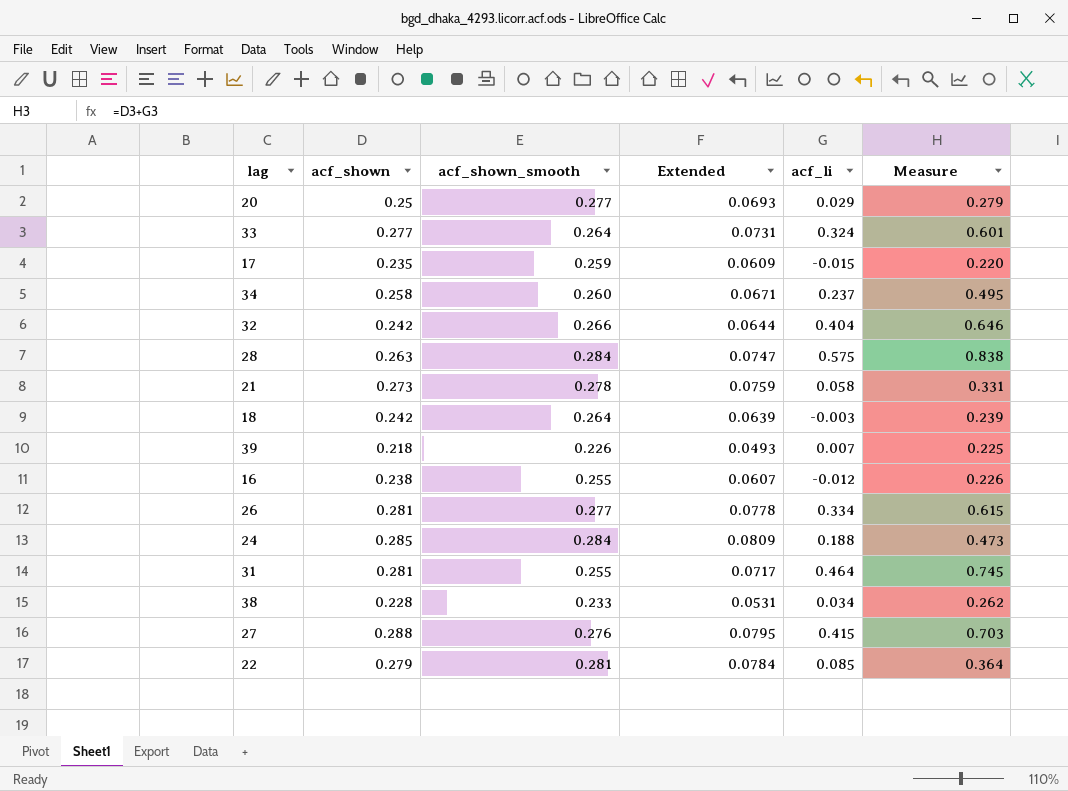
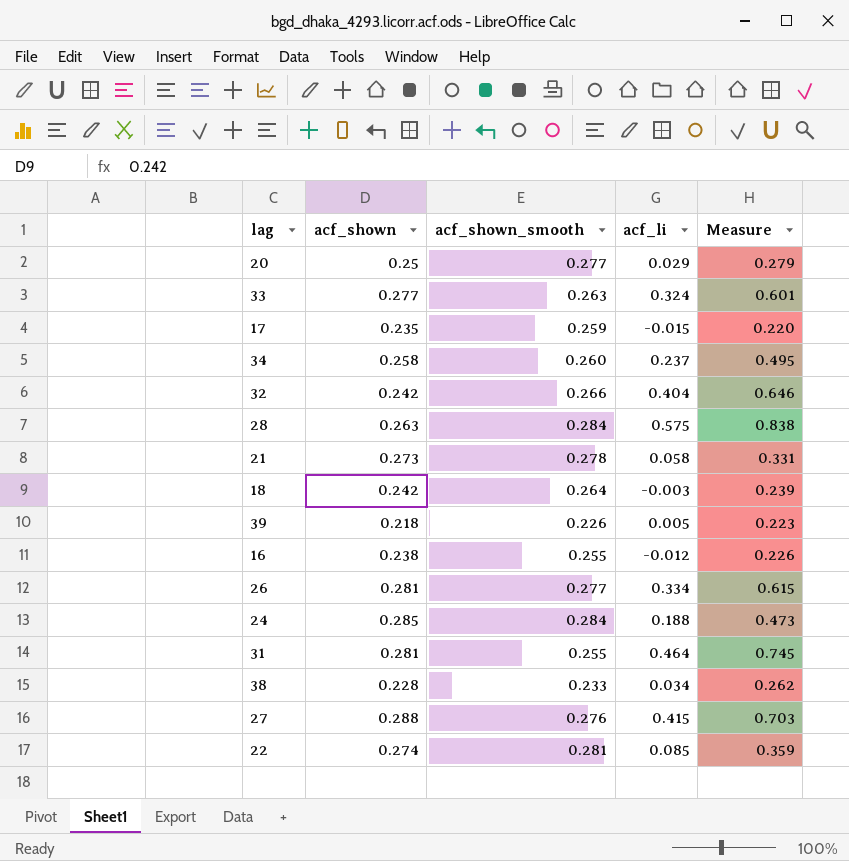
column Extended | formula: [acf_shown] * [acf_shown_smooth] -> none
33 | acf_shown_smooth: 0.264 -> 0.263
39 | acf_li: 0.007 -> 0.005
39 | Measure: 0.225 -> 0.223
22 | acf_shown: 0.279 -> 0.274
22 | Measure: 0.364 -> 0.359

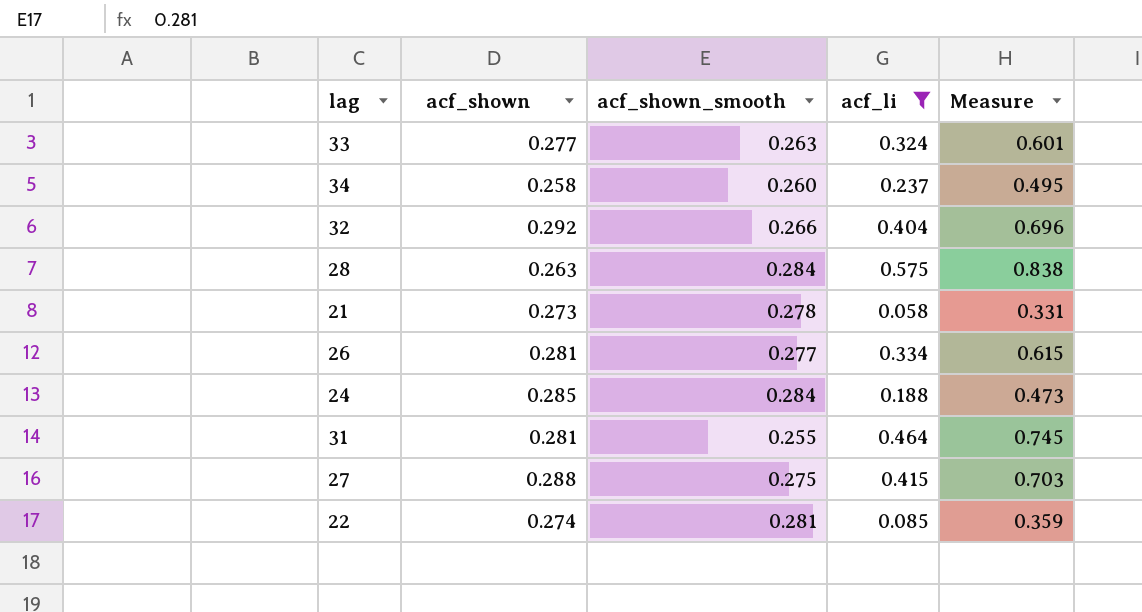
filter: none -> acf_li >= 0.058
32 | acf_shown: 0.242 -> 0.292
32 | Measure: 0.646 -> 0.696
27 | acf_shown_smooth: 0.276 -> 0.275

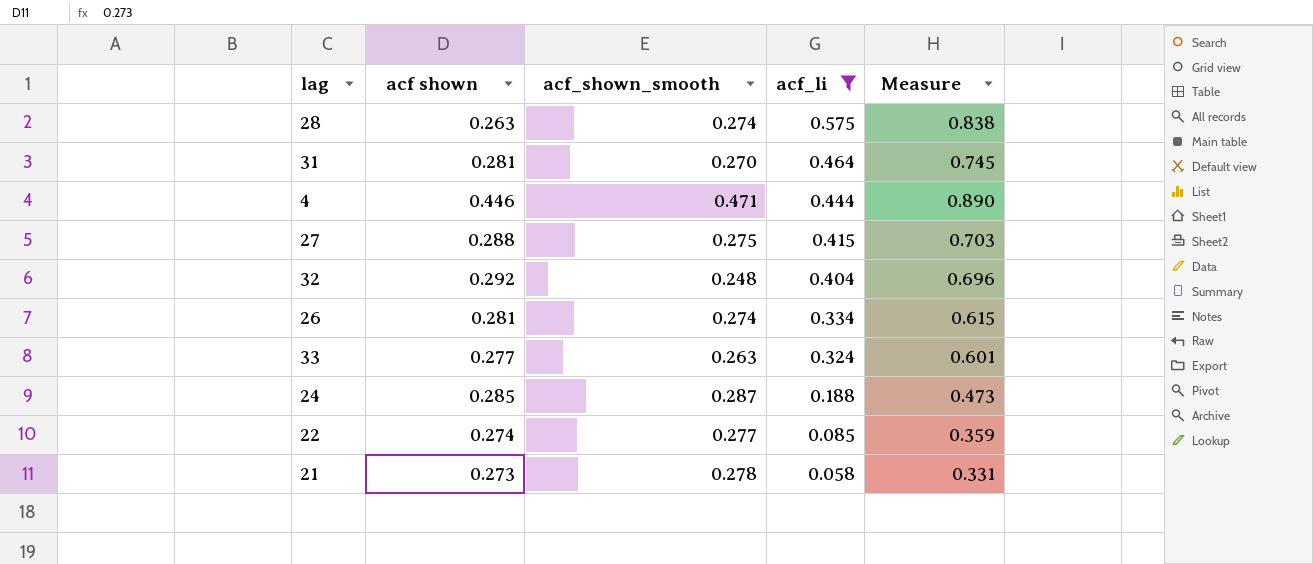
row order: none -> acf_li descending
column name: acf_shown -> acf shown
row 34: 0.258 | 0.260 | 0.237 | 0.495 -> none
28 | acf_shown_smooth: 0.284 -> 0.274
31 | acf_shown_smooth: 0.255 -> 0.270
row 4: none -> 0.446 | 0.471 | 0.444 | 0.890
32 | acf_shown_smooth: 0.266 -> 0.248
26 | acf_shown_smooth: 0.277 -> 0.274
24 | acf_shown_smooth: 0.284 -> 0.287
22 | acf_shown_smooth: 0.281 -> 0.277

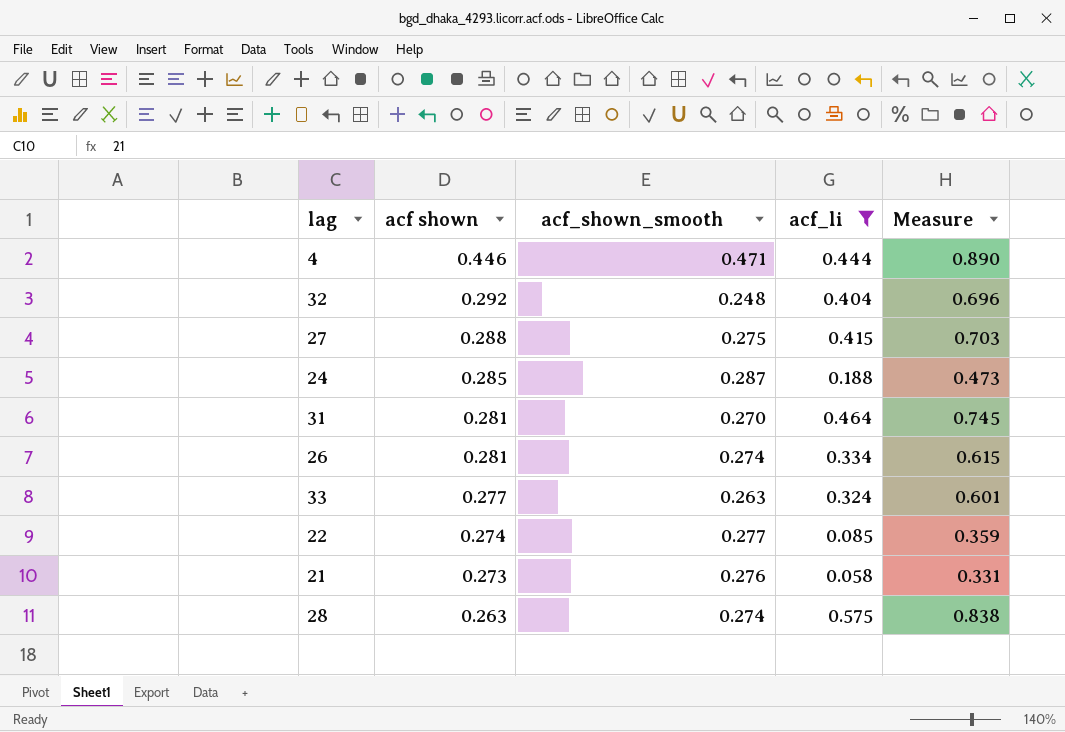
row order: acf_li descending -> acf shown descending
21 | acf_shown_smooth: 0.278 -> 0.276

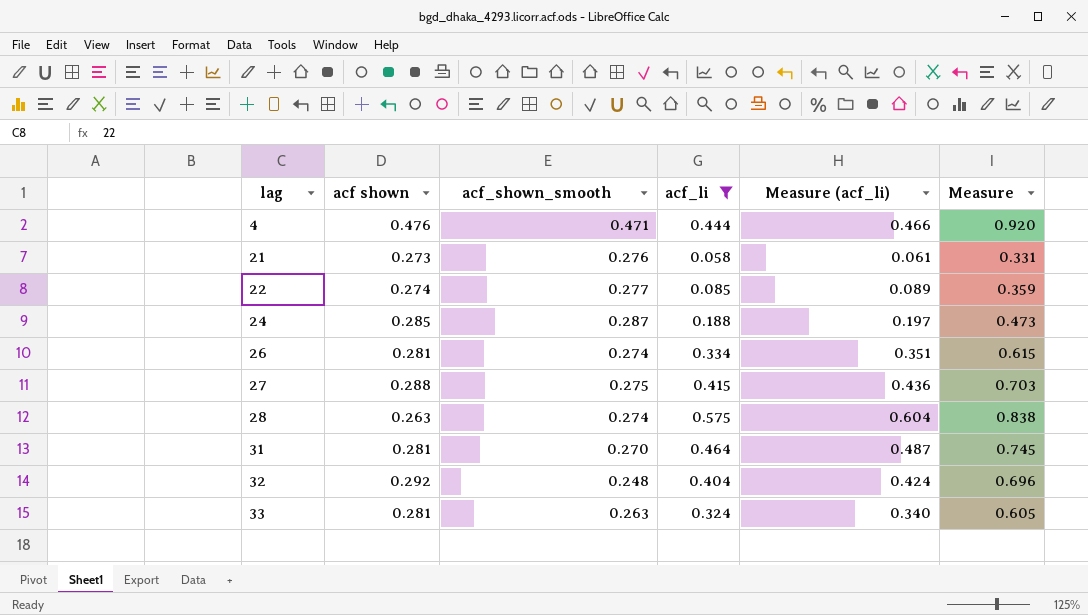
row order: acf shown descending -> lag ascending
column Measure (acf_li) | formula: none -> [acf_li] * 1.05
4 | acf shown: 0.446 -> 0.476
4 | Measure: 0.890 -> 0.920
33 | acf shown: 0.277 -> 0.281
33 | Measure: 0.601 -> 0.605

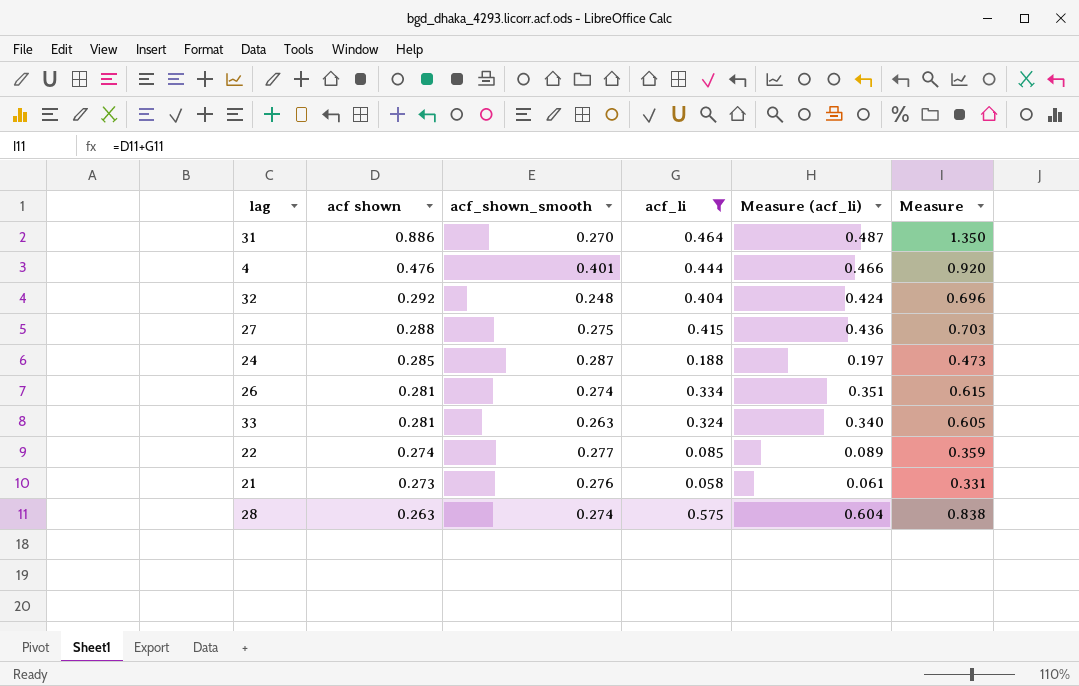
row order: lag ascending -> acf shown descending
31 | acf shown: 0.281 -> 0.886
31 | Measure: 0.745 -> 1.350
4 | acf_shown_smooth: 0.471 -> 0.401

